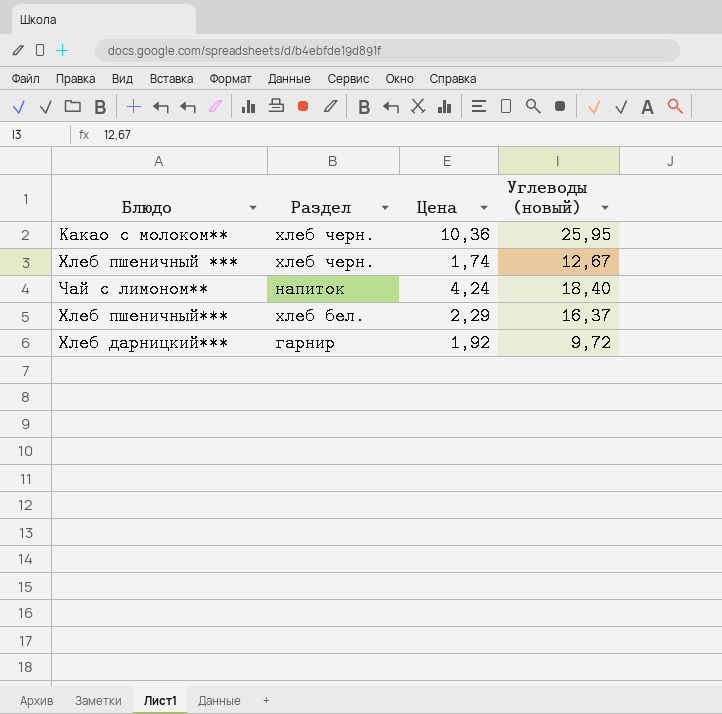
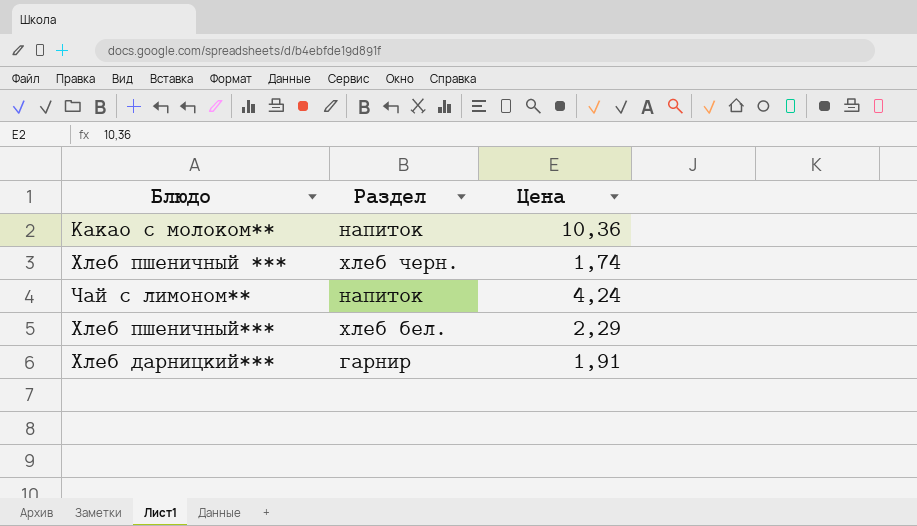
column Углеводы (новый) | position: 4 -> none
Какао с молоком** | Раздел: хлеб черн. -> напиток
Хлеб дарницкий*** | Цена: 1,92 -> 1,91

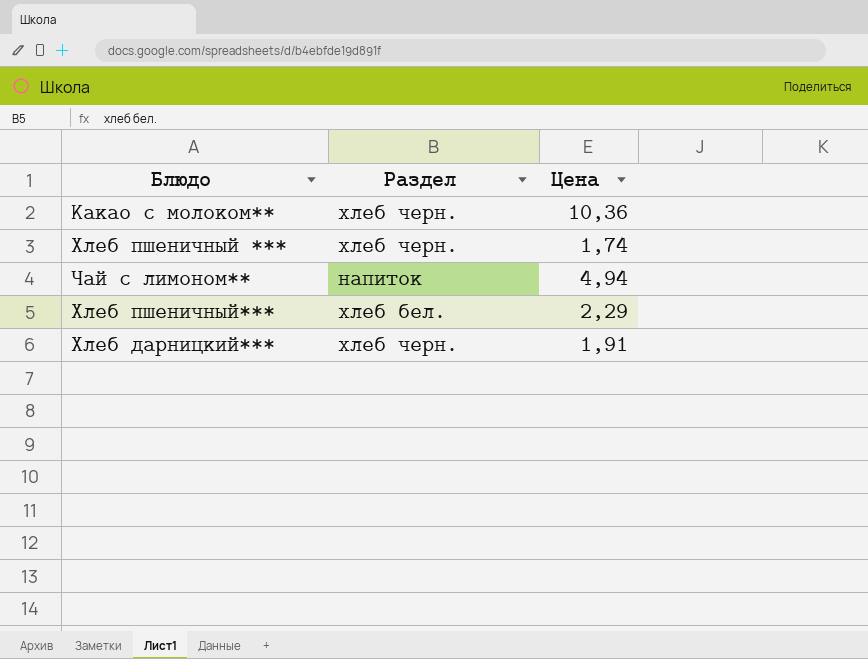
Какао с молоком** | Раздел: напиток -> хлеб черн.
Чай с лимоном** | Цена: 4,24 -> 4,94
Хлеб дарницкий*** | Раздел: гарнир -> хлеб черн.

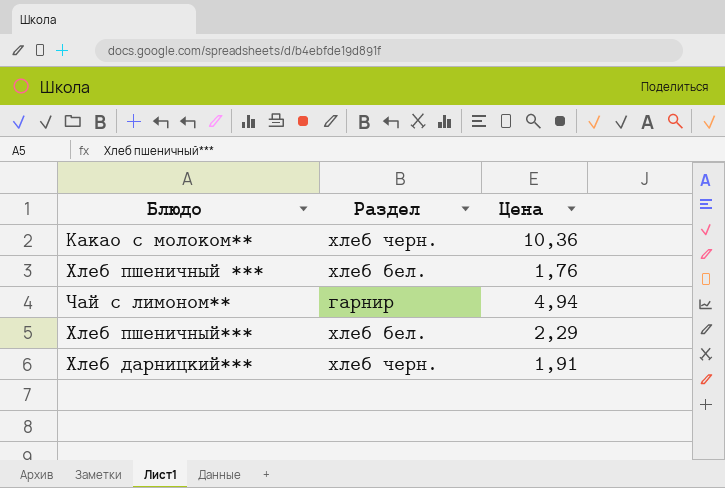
Хлеб пшеничный *** | Раздел: хлеб черн. -> хлеб бел.
Хлеб пшеничный *** | Цена: 1,74 -> 1,76
Чай с лимоном** | Раздел: напиток -> гарнир

